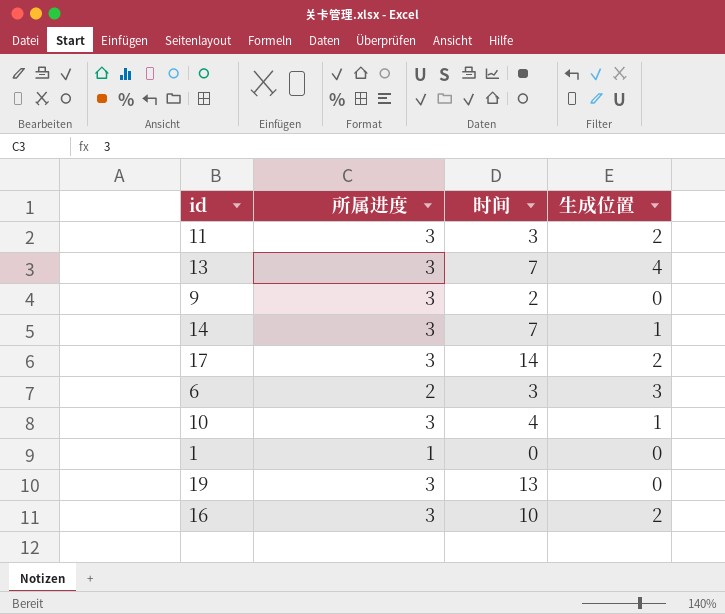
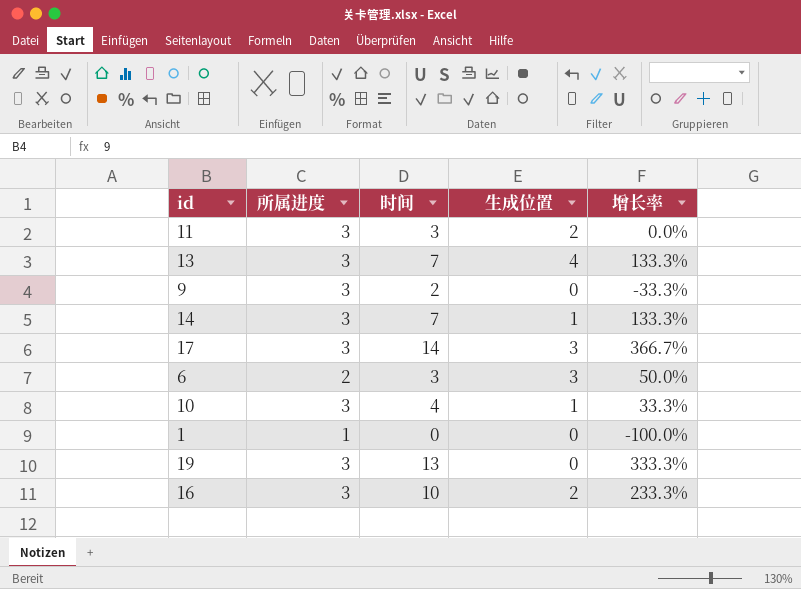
column 增长率 | formula: none -> ([时间] - [所属进度]) / [所属进度]
17 | 生成位置: 2 -> 3

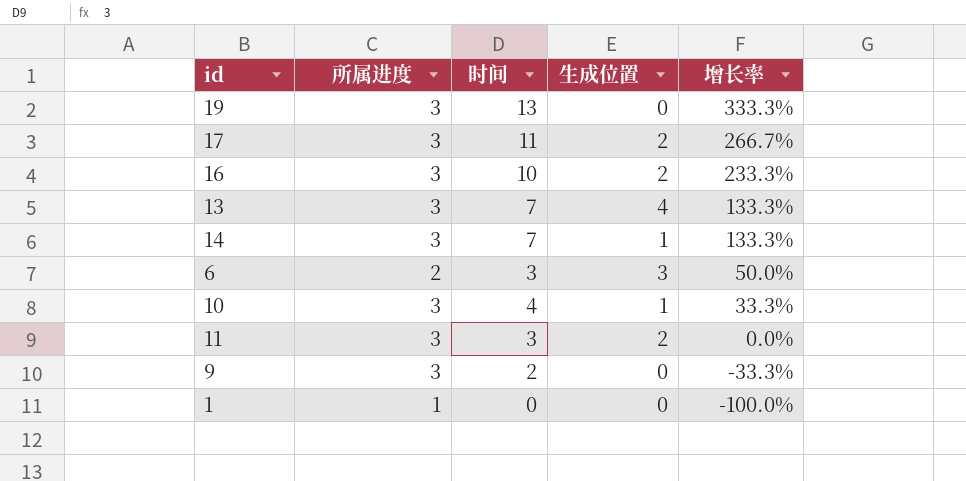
row order: none -> 增长率 descending
17 | 时间: 14 -> 11
17 | 生成位置: 3 -> 2
17 | 增长率: 366.7% -> 266.7%

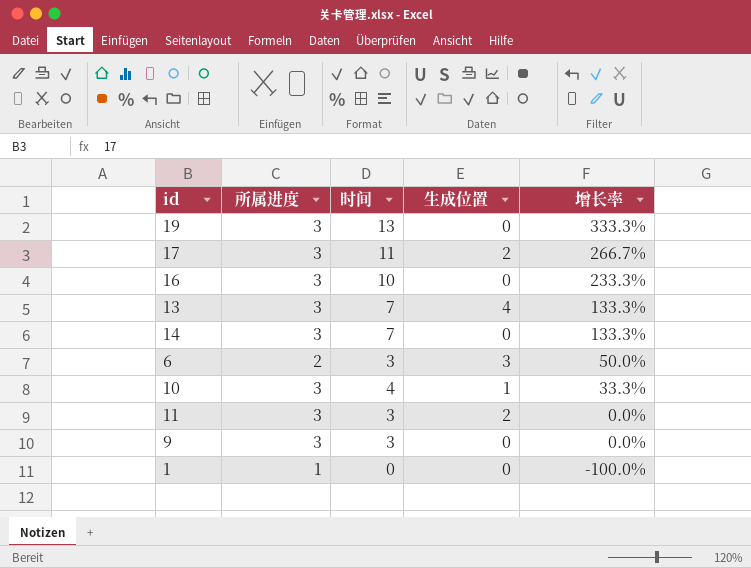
16 | 生成位置: 2 -> 0
14 | 生成位置: 1 -> 0
9 | 时间: 2 -> 3
9 | 增长率: -33.3% -> 0.0%

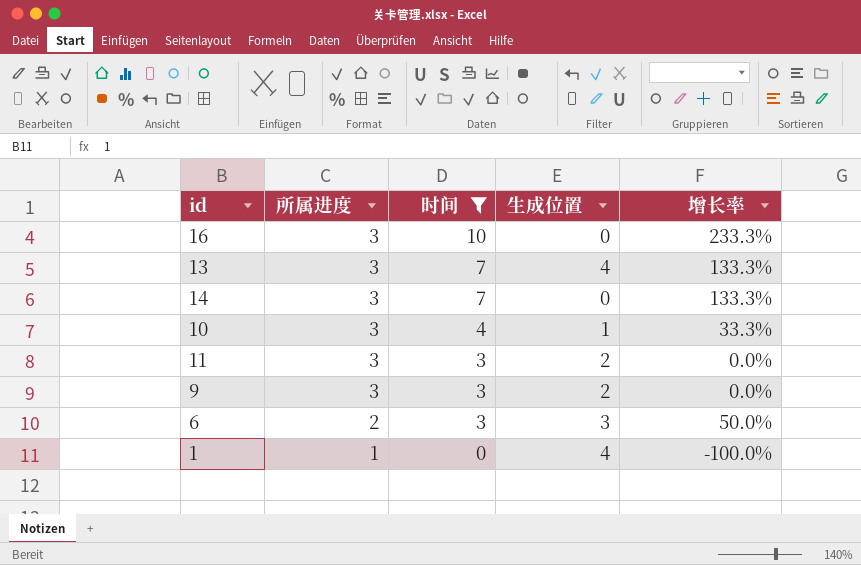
filter: none -> 时间 <= 10
row order: 增长率 descending -> 所属进度 descending
9 | 生成位置: 0 -> 2
1 | 生成位置: 0 -> 4

